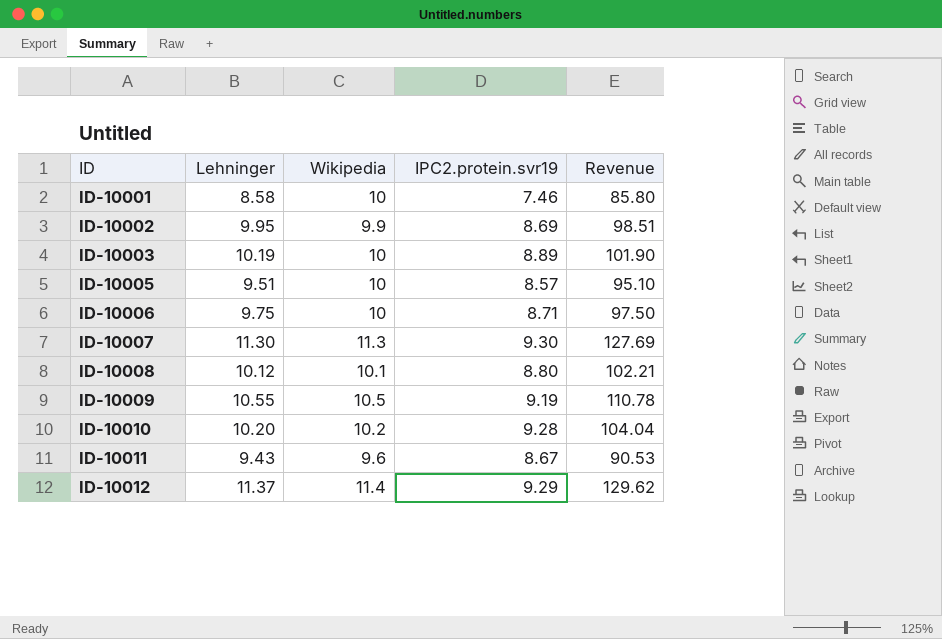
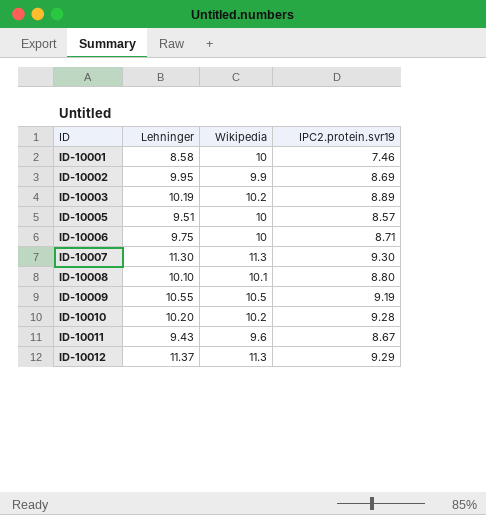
column Revenue | formula: [Lehninger] * [Wikipedia] -> none
ID-10003 | Wikipedia: 10 -> 10.2
ID-10008 | Lehninger: 10.12 -> 10.10
ID-10012 | Wikipedia: 11.4 -> 11.3

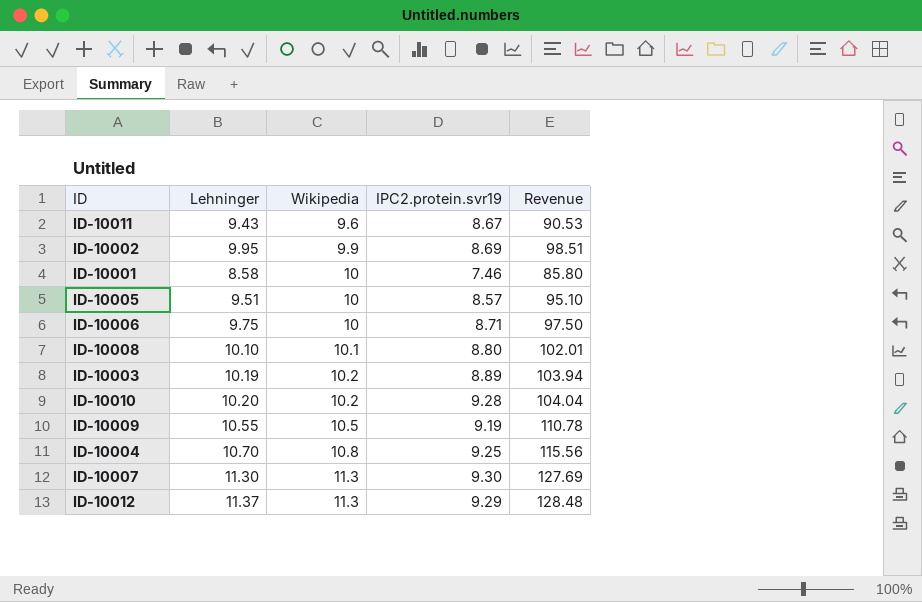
row order: ID ascending -> Wikipedia ascending
column Revenue | formula: none -> [Lehninger] * [Wikipedia]
row ID-10004: none -> 10.70 | 10.8 | 9.25 | 115.56

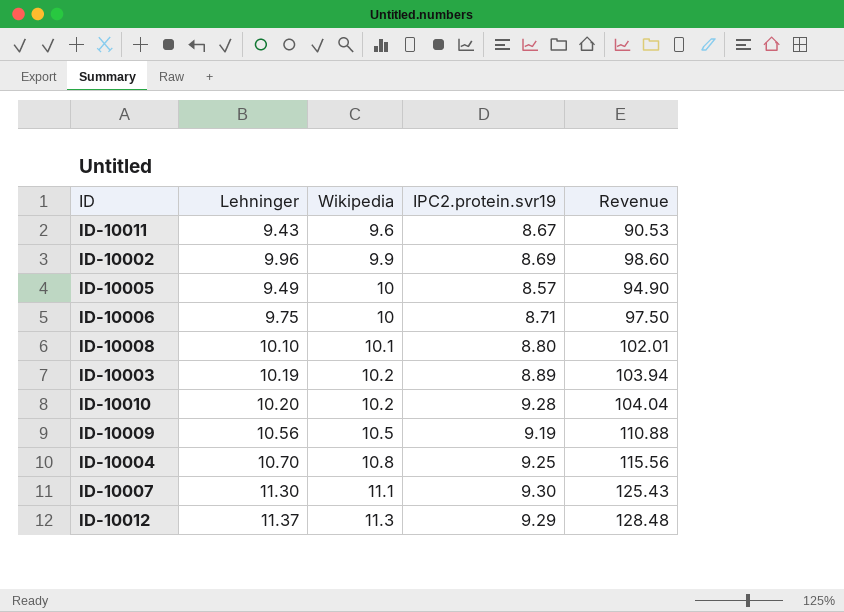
row ID-10001: 8.58 | 10 | 7.46 | 85.80 -> none
ID-10002 | Lehninger: 9.95 -> 9.96
ID-10002 | Revenue: 98.51 -> 98.60
ID-10005 | Lehninger: 9.51 -> 9.49
ID-10005 | Revenue: 95.10 -> 94.90
ID-10009 | Lehninger: 10.55 -> 10.56
ID-10009 | Revenue: 110.78 -> 110.88
ID-10007 | Wikipedia: 11.3 -> 11.1
ID-10007 | Revenue: 127.69 -> 125.43

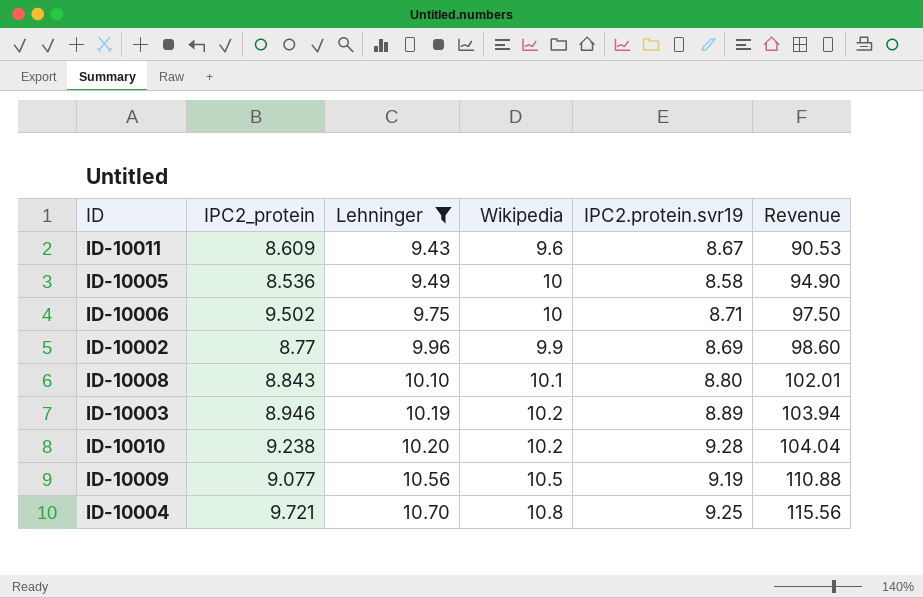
filter: none -> Lehninger <= 10.70
row order: Wikipedia ascending -> Lehninger ascending
column IPC2_protein | position: none -> 2
ID-10005 | IPC2.protein.svr19: 8.57 -> 8.58

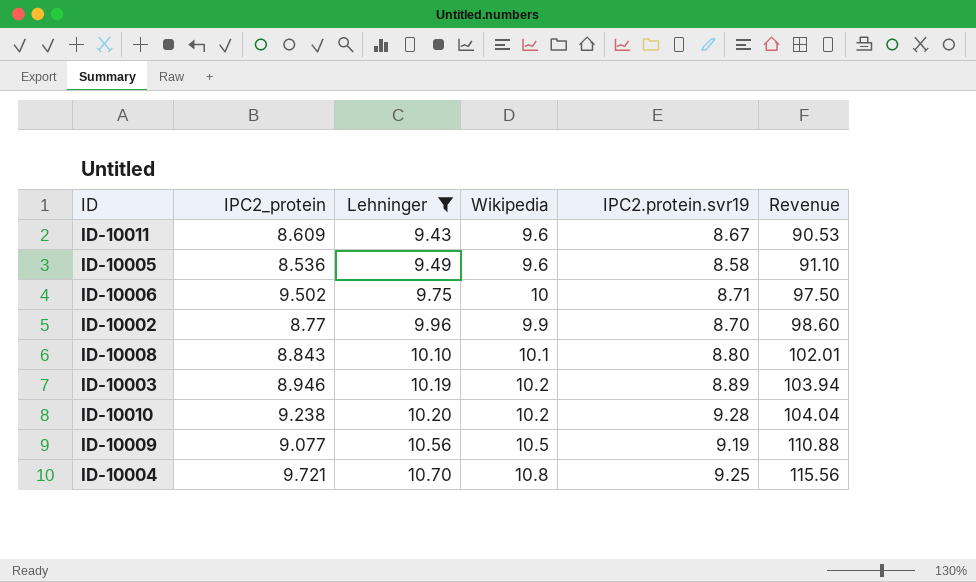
ID-10005 | Wikipedia: 10 -> 9.6
ID-10005 | Revenue: 94.90 -> 91.10
ID-10002 | IPC2.protein.svr19: 8.69 -> 8.70

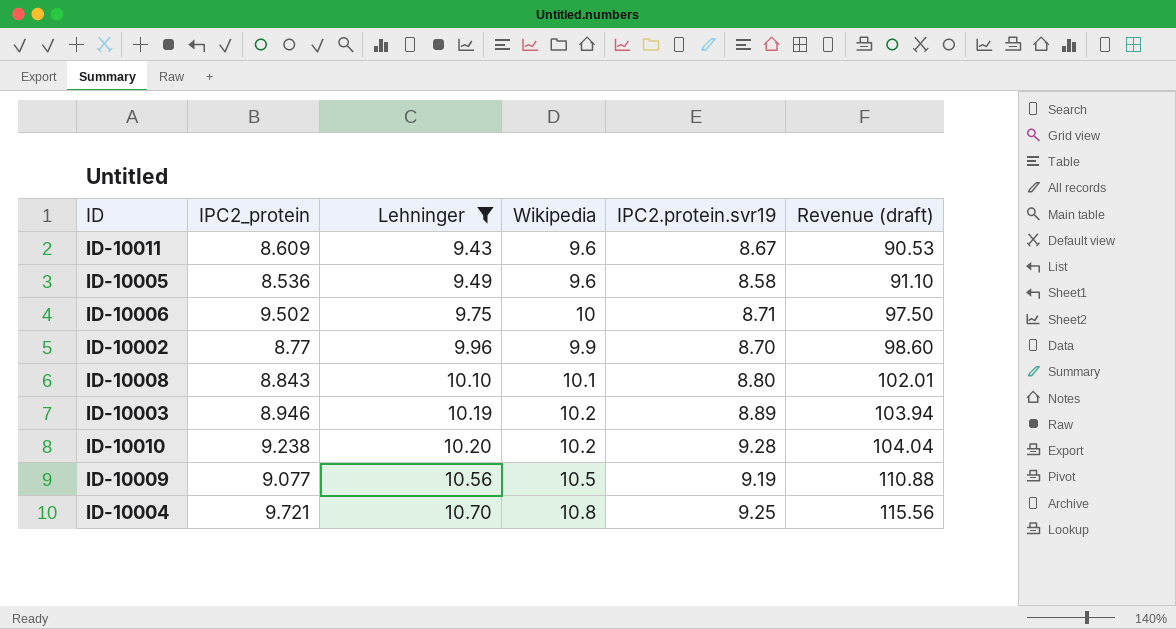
column name: Revenue -> Revenue (draft)

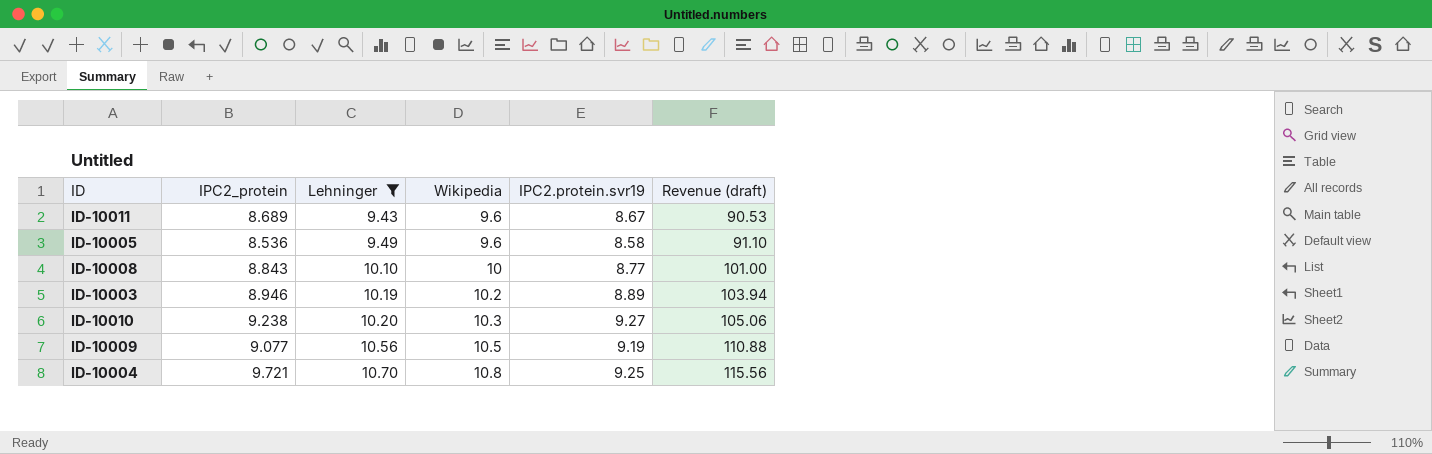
row ID-10006: 9.502 | 9.75 | 10 | 8.71 | 97.50 -> none
row ID-10002: 8.77 | 9.96 | 9.9 | 8.70 | 98.60 -> none
ID-10011 | IPC2_protein: 8.609 -> 8.689
ID-10008 | Wikipedia: 10.1 -> 10
ID-10008 | IPC2.protein.svr19: 8.80 -> 8.77
ID-10008 | Revenue (draft): 102.01 -> 101.00
ID-10010 | Wikipedia: 10.2 -> 10.3
ID-10010 | IPC2.protein.svr19: 9.28 -> 9.27
ID-10010 | Revenue (draft): 104.04 -> 105.06

